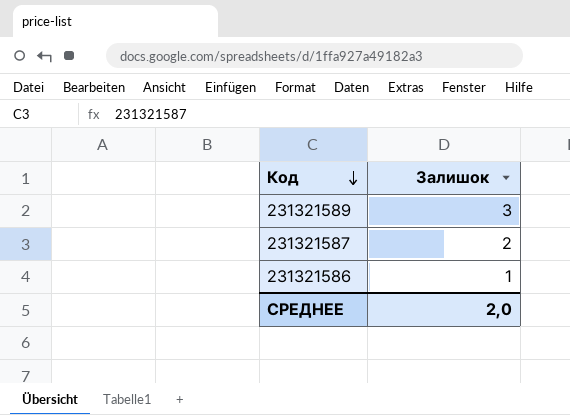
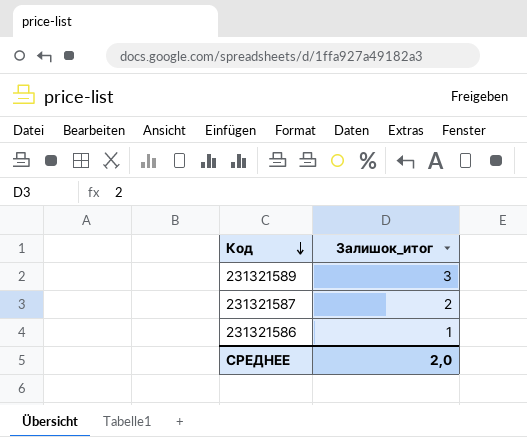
column name: Залишок -> Залишок_итог

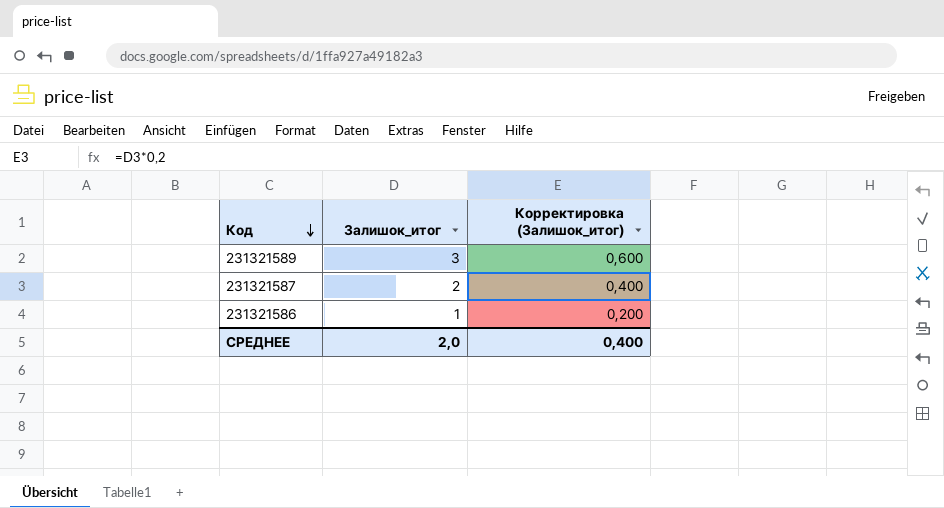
column Корректировка (Залишок_итог) | formula: none -> [Залишок_итог] * 0,2

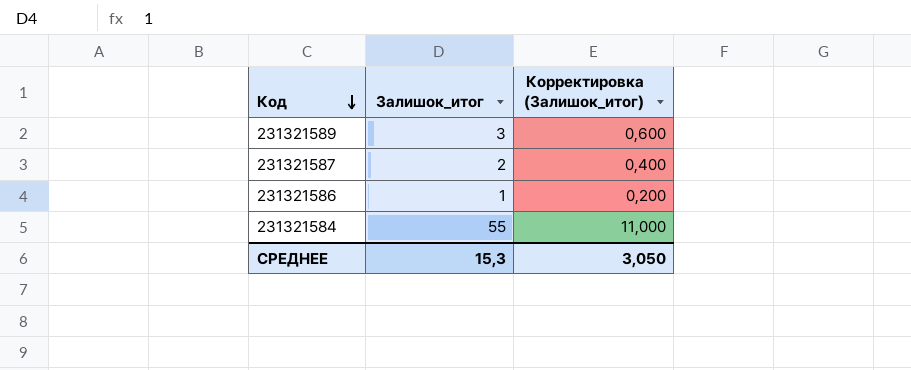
row 231321584: none -> 55 | 11,000
СРЕДНЕЕ | Залишок_итог: 2,0 -> 15,3
СРЕДНЕЕ | Корректировка (Залишок_итог): 0,400 -> 3,050

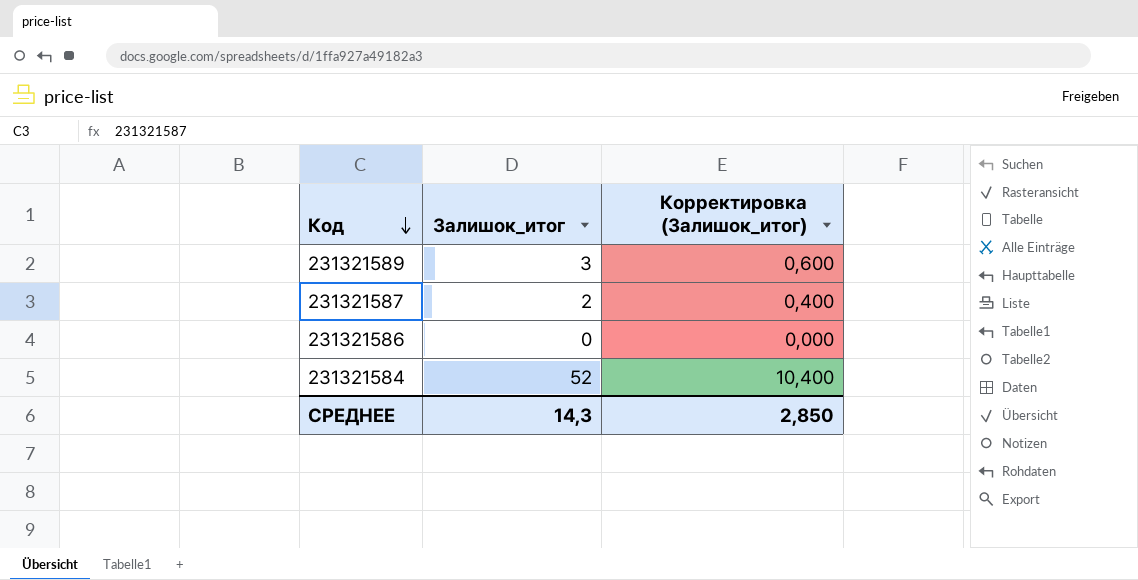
231321586 | Залишок_итог: 1 -> 0
231321586 | Корректировка (Залишок_итог): 0,200 -> 0,000
231321584 | Залишок_итог: 55 -> 52
231321584 | Корректировка (Залишок_итог): 11,000 -> 10,400
СРЕДНЕЕ | Залишок_итог: 15,3 -> 14,3
СРЕДНЕЕ | Корректировка (Залишок_итог): 3,050 -> 2,850

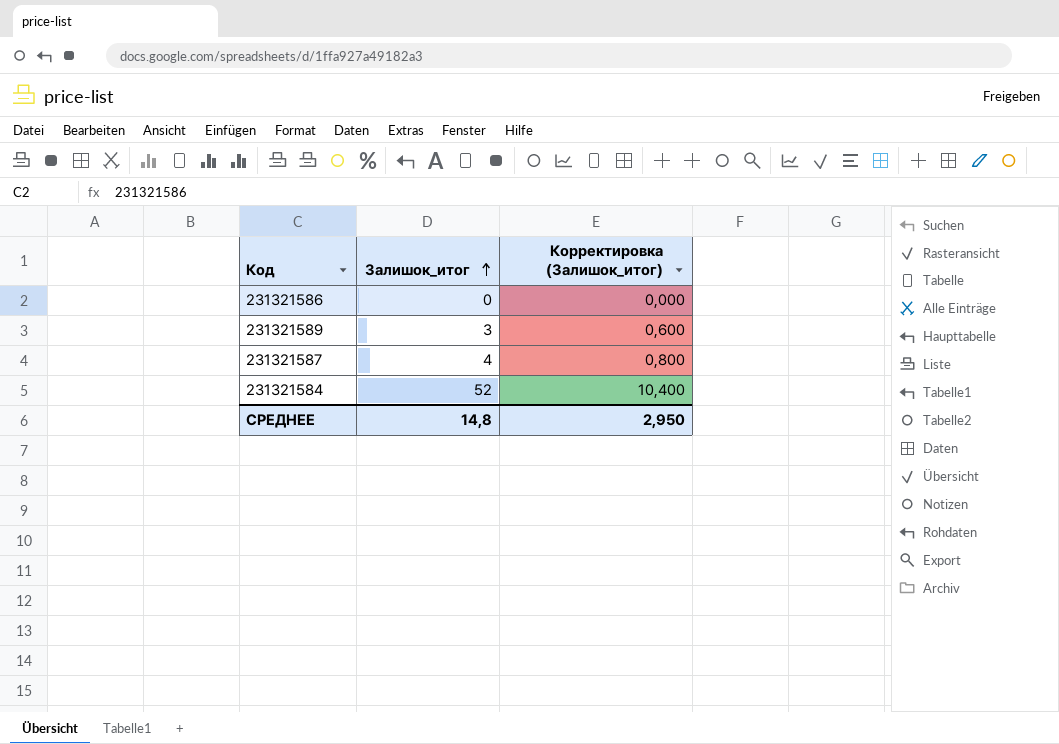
row order: Код descending -> Залишок_итог ascending
231321587 | Залишок_итог: 2 -> 4
231321587 | Корректировка (Залишок_итог): 0,400 -> 0,800
СРЕДНЕЕ | Залишок_итог: 14,3 -> 14,8
СРЕДНЕЕ | Корректировка (Залишок_итог): 2,850 -> 2,950

